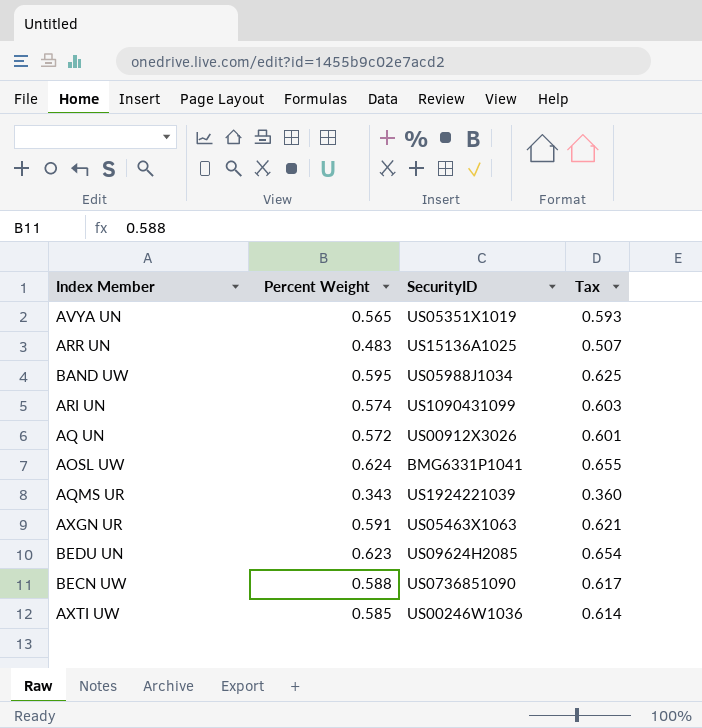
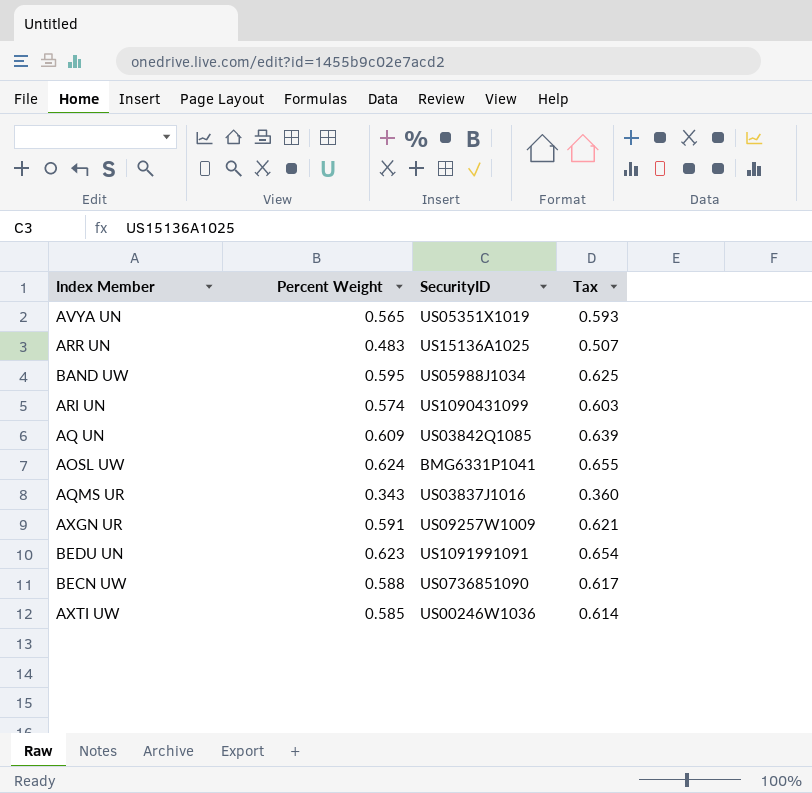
AQ UN | Percent Weight: 0.572 -> 0.609
AQ UN | SecurityID: US00912X3026 -> US03842Q1085
AQ UN | Tax: 0.601 -> 0.639
AQMS UR | SecurityID: US1924221039 -> US03837J1016
AXGN UR | SecurityID: US05463X1063 -> US09257W1009
BEDU UN | SecurityID: US09624H2085 -> US1091991091

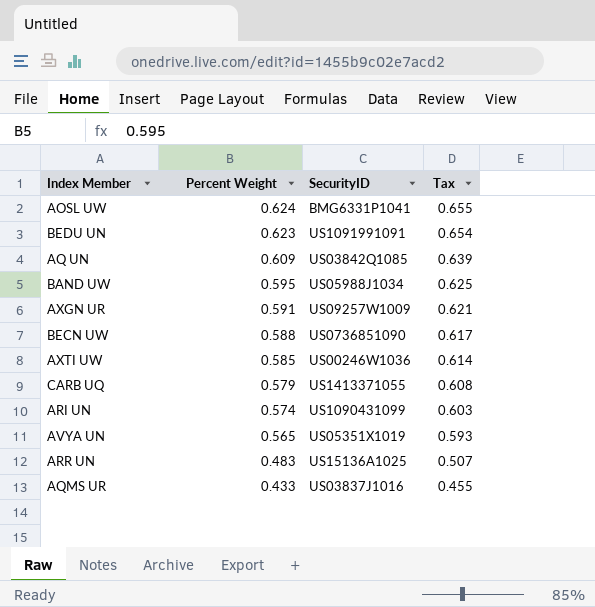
row order: none -> Percent Weight descending
row CARB UQ: none -> 0.579 | US1413371055 | 0.608
AQMS UR | Percent Weight: 0.343 -> 0.433
AQMS UR | Tax: 0.360 -> 0.455

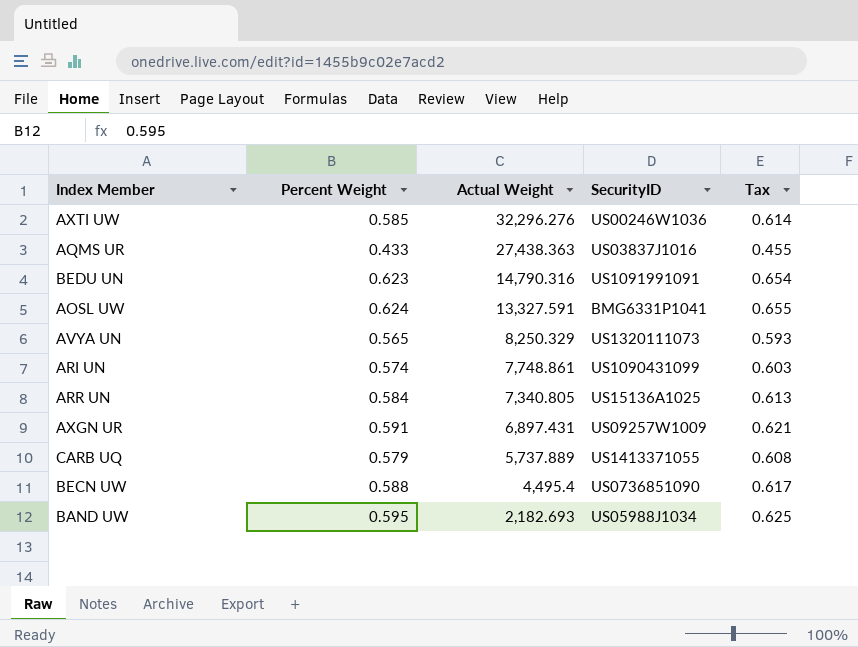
row order: Percent Weight descending -> Actual Weight descending
column Actual Weight | position: none -> 3
row AQ UN: 0.609 | US03842Q1085 | 0.639 -> none
AVYA UN | SecurityID: US05351X1019 -> US1320111073
ARR UN | Percent Weight: 0.483 -> 0.584
ARR UN | Tax: 0.507 -> 0.613

